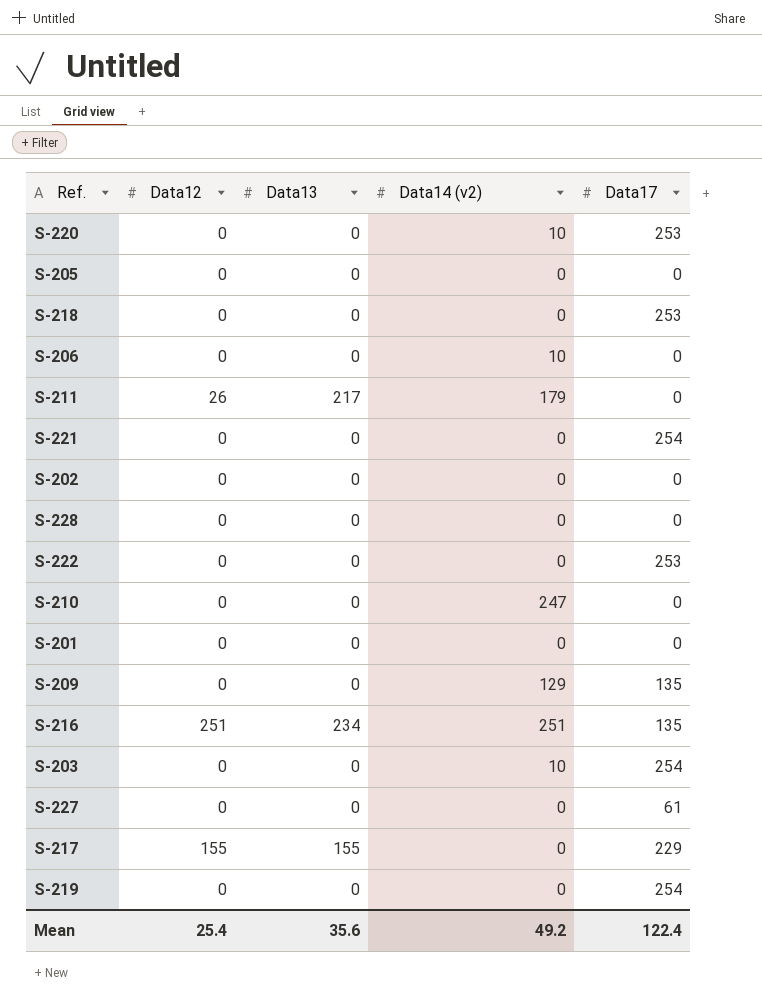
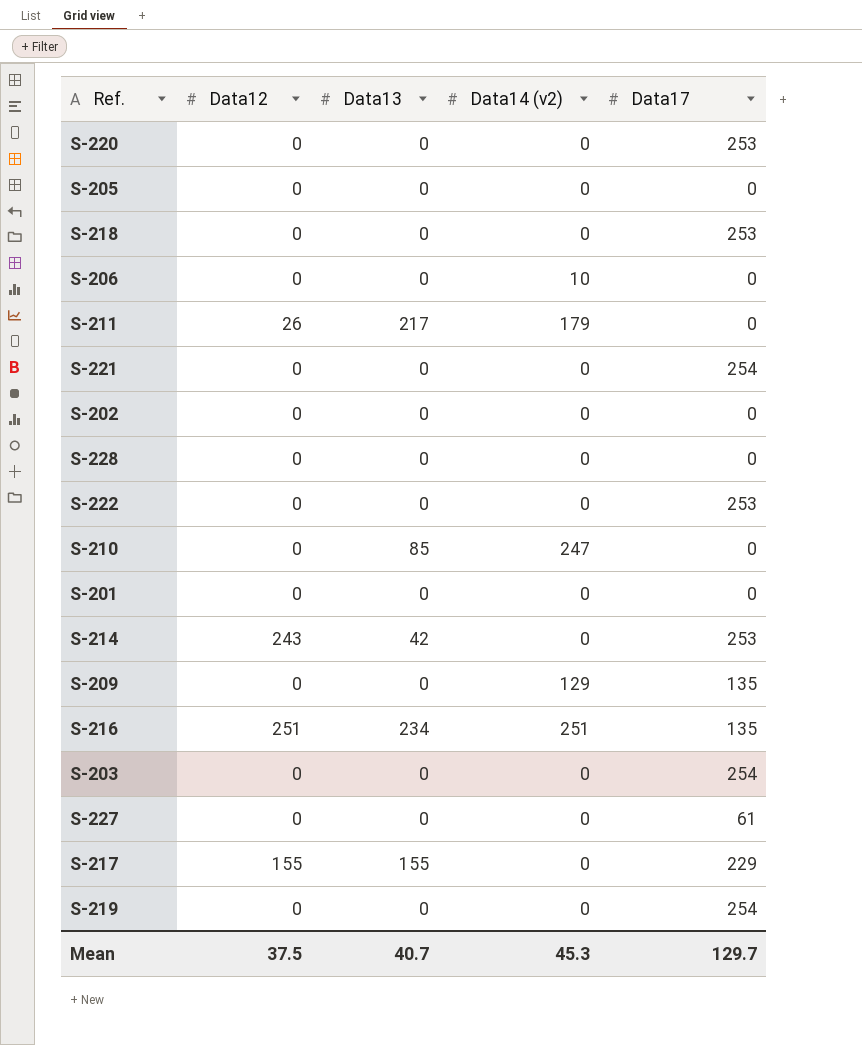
S-220 | Data14 (v2): 10 -> 0
S-210 | Data13: 0 -> 85
row S-214: none -> 243 | 42 | 0 | 253
S-203 | Data14 (v2): 10 -> 0
Mean | Data12: 25.4 -> 37.5
Mean | Data13: 35.6 -> 40.7
Mean | Data14 (v2): 49.2 -> 45.3
Mean | Data17: 122.4 -> 129.7

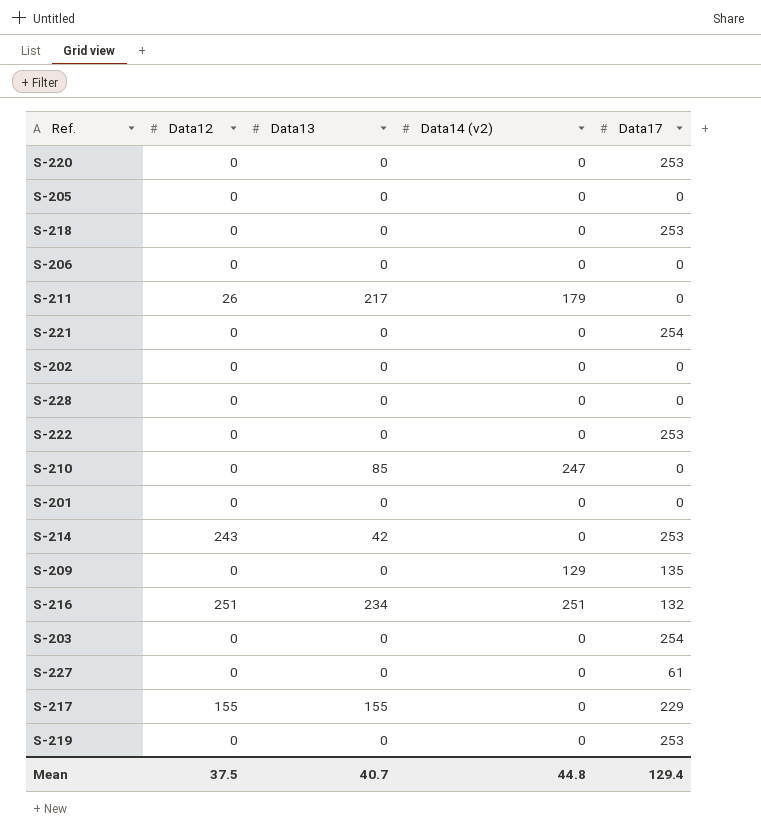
S-206 | Data14 (v2): 10 -> 0
S-216 | Data17: 135 -> 132
S-219 | Data17: 254 -> 253
Mean | Data14 (v2): 45.3 -> 44.8
Mean | Data17: 129.7 -> 129.4

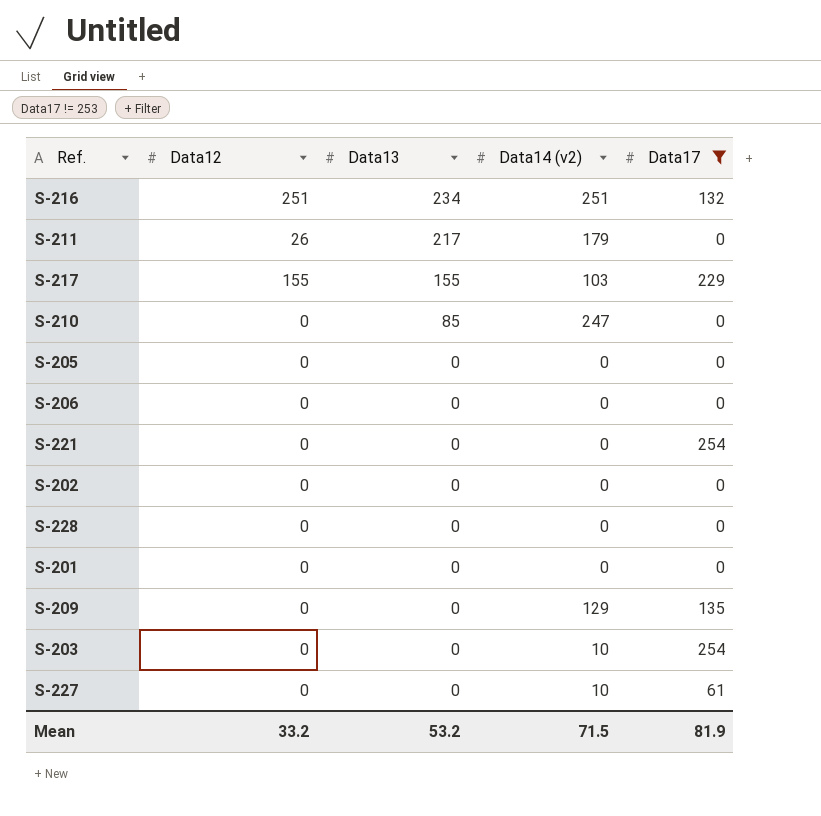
filter: none -> Data17 != 253
row order: none -> Data13 descending
S-217 | Data14 (v2): 0 -> 103
S-203 | Data14 (v2): 0 -> 10
S-227 | Data14 (v2): 0 -> 10
Mean | Data12: 37.5 -> 33.2
Mean | Data13: 40.7 -> 53.2
Mean | Data14 (v2): 44.8 -> 71.5
Mean | Data17: 129.4 -> 81.9

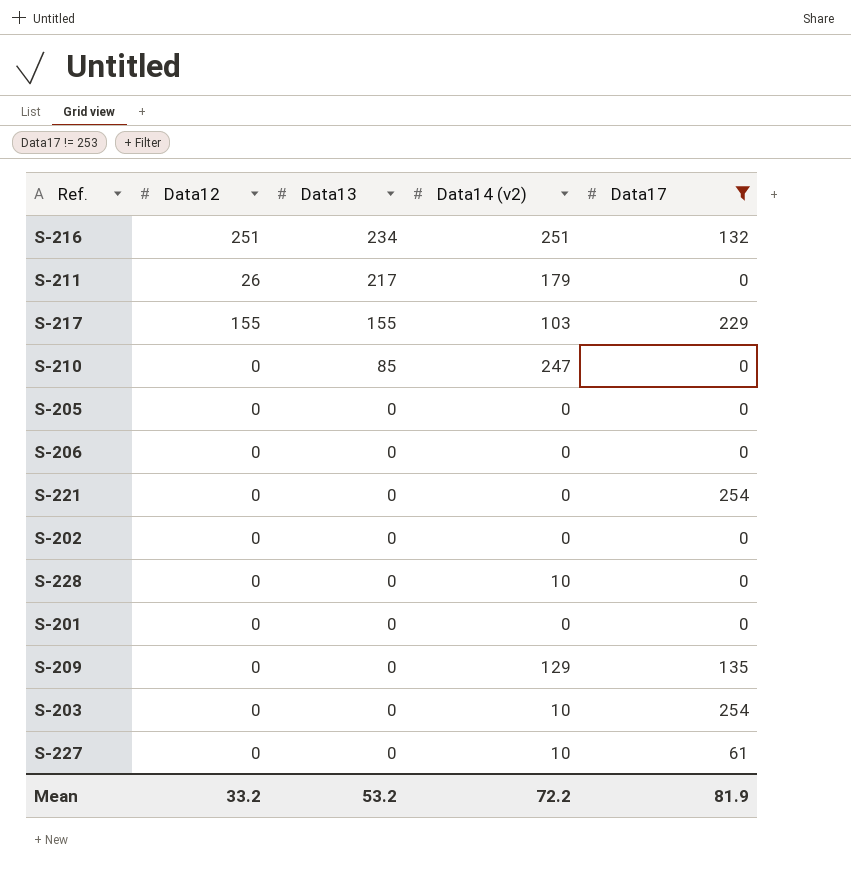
S-228 | Data14 (v2): 0 -> 10
Mean | Data14 (v2): 71.5 -> 72.2

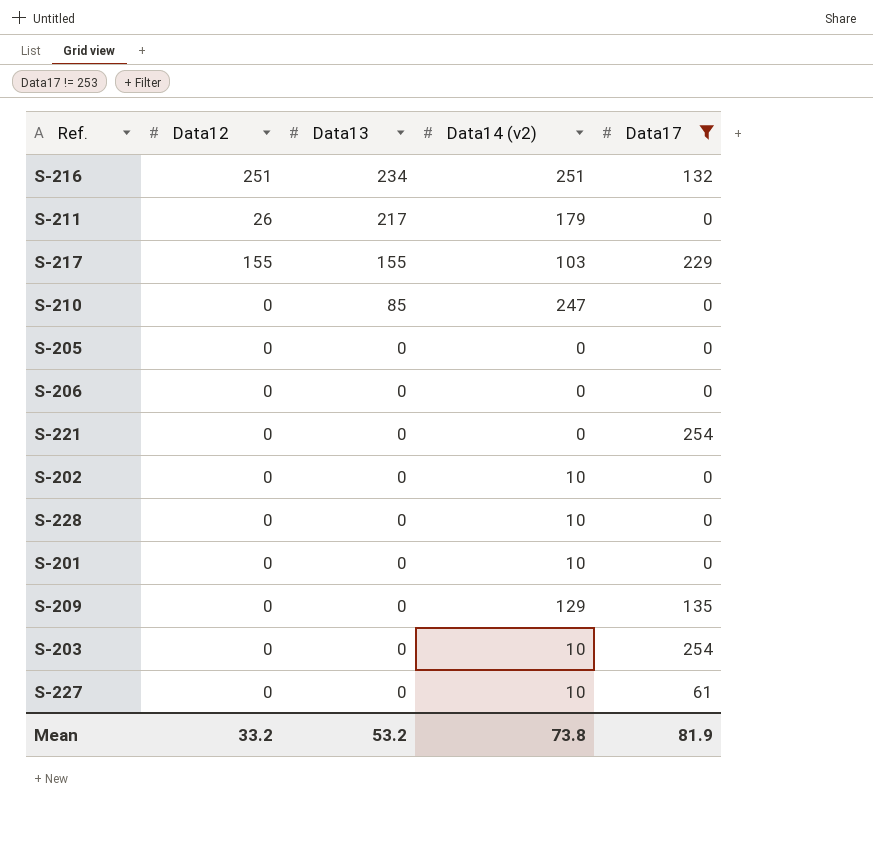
S-202 | Data14 (v2): 0 -> 10
S-201 | Data14 (v2): 0 -> 10
Mean | Data14 (v2): 72.2 -> 73.8

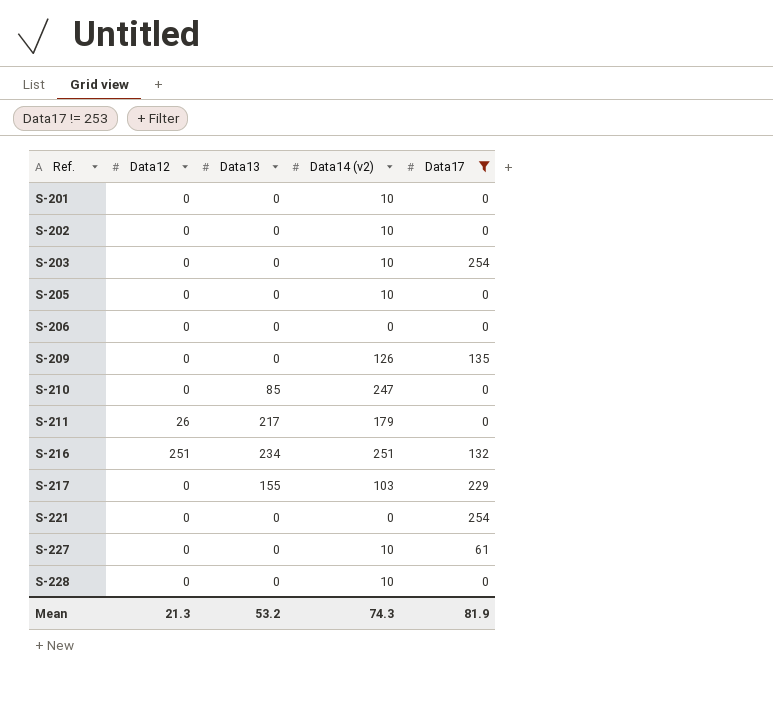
row order: Data13 descending -> Ref. ascending
S-205 | Data14 (v2): 0 -> 10
S-209 | Data14 (v2): 129 -> 126
S-217 | Data12: 155 -> 0
Mean | Data12: 33.2 -> 21.3
Mean | Data14 (v2): 73.8 -> 74.3

